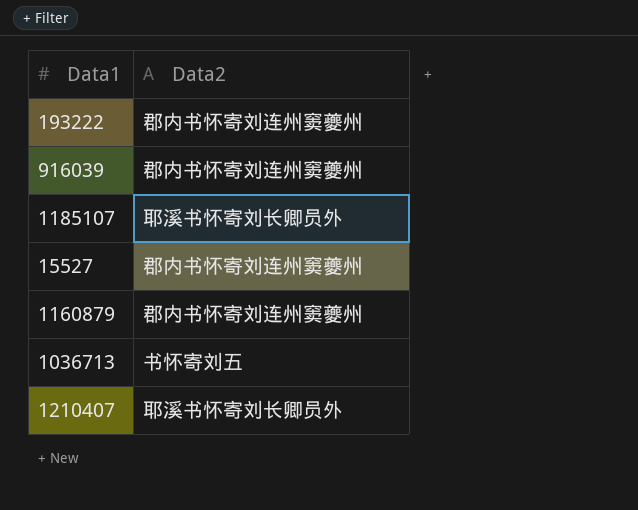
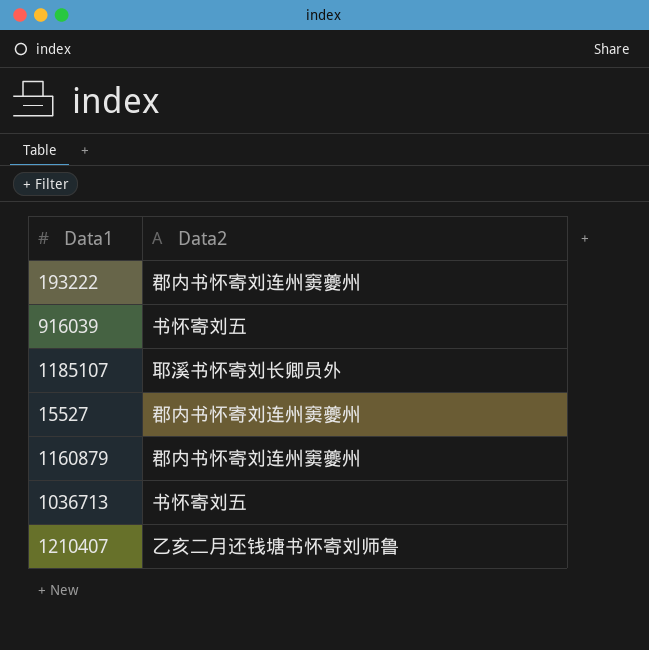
916039 | Data2: 郡内书怀寄刘连州窦夔州 -> 书怀寄刘五
1210407 | Data2: 耶溪书怀寄刘长卿员外 -> 乙亥二月还钱塘书怀寄刘师鲁

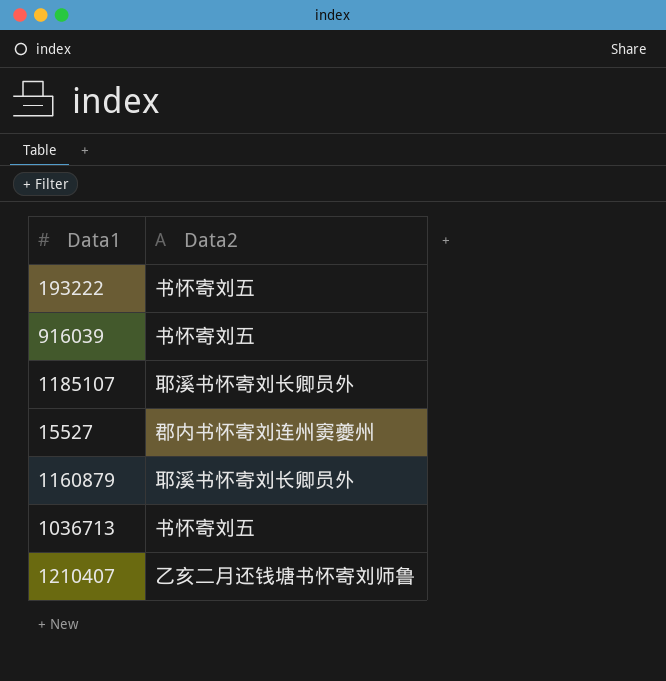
193222 | Data2: 郡内书怀寄刘连州窦夔州 -> 书怀寄刘五
1160879 | Data2: 郡内书怀寄刘连州窦夔州 -> 耶溪书怀寄刘长卿员外

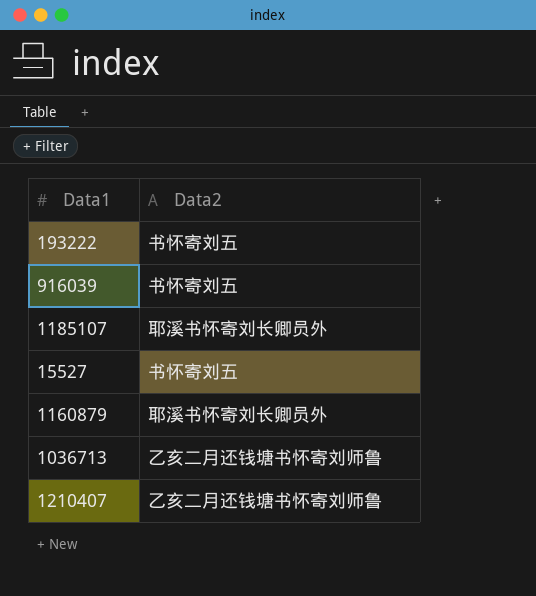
15527 | Data2: 郡内书怀寄刘连州窦夔州 -> 书怀寄刘五
1036713 | Data2: 书怀寄刘五 -> 乙亥二月还钱塘书怀寄刘师鲁

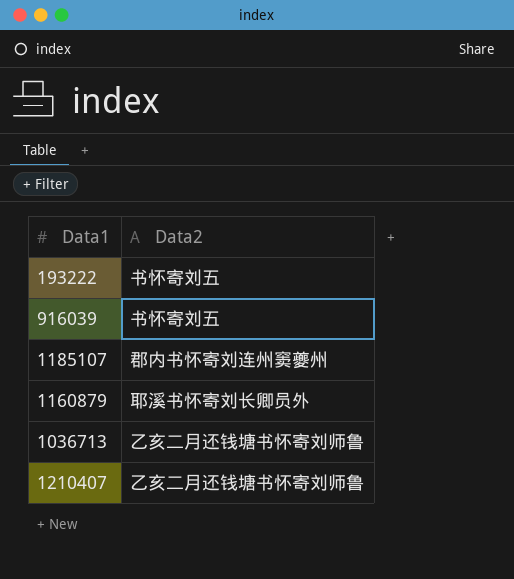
row 15527: 书怀寄刘五 -> none
1185107 | Data2: 耶溪书怀寄刘长卿员外 -> 郡内书怀寄刘连州窦夔州

